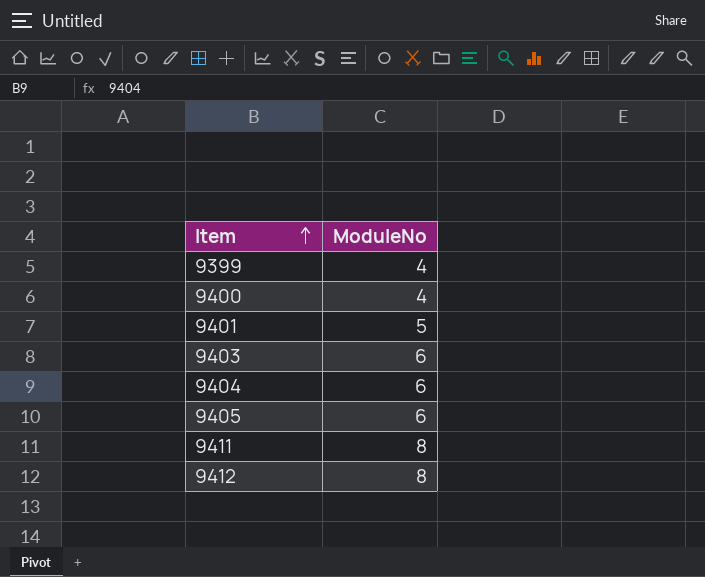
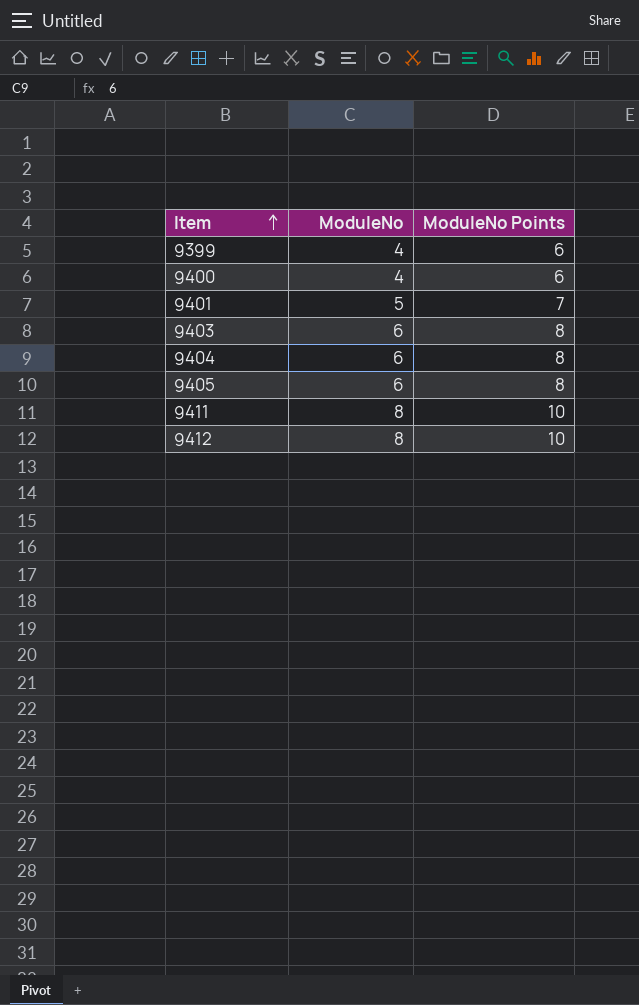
column ModuleNo Points | formula: none -> [ModuleNo] + 2

